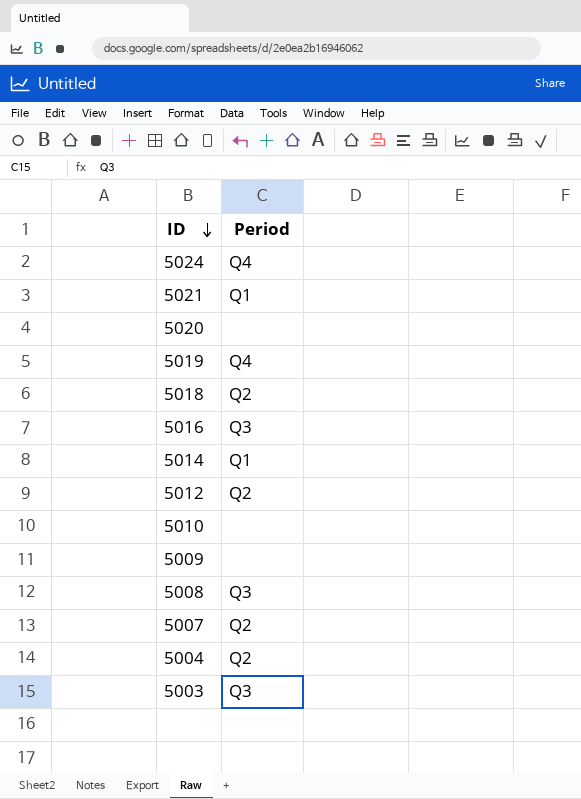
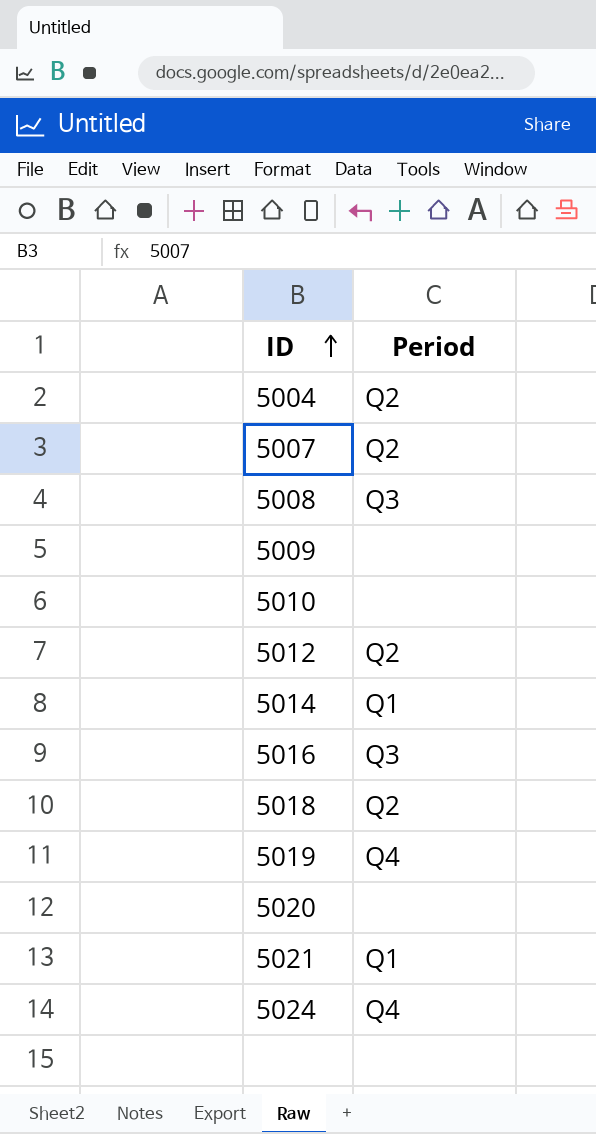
row order: ID descending -> ID ascending
row 5003: Q3 -> none

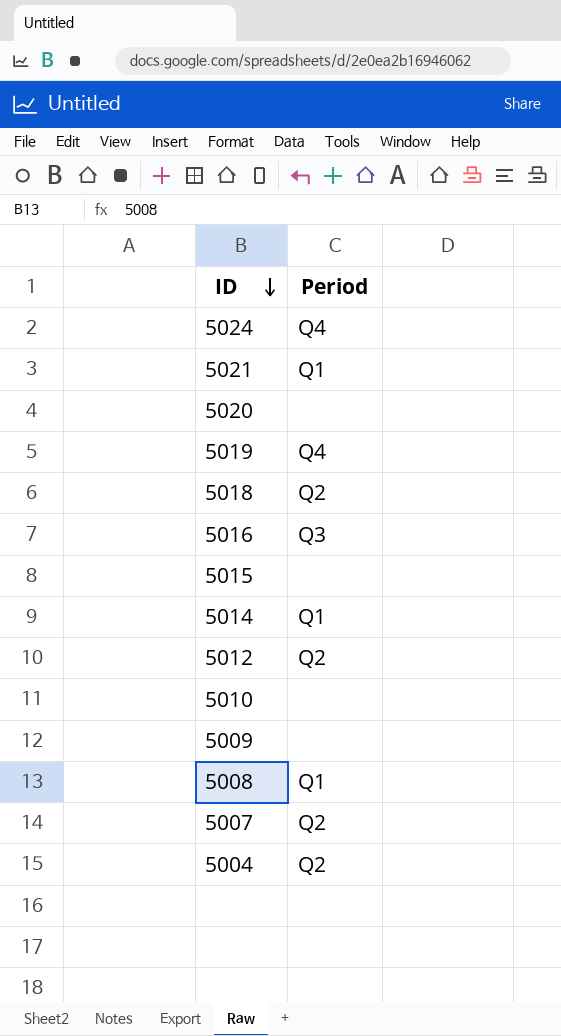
row order: ID ascending -> ID descending
row 5015: none -> none
5008 | Period: Q3 -> Q1

